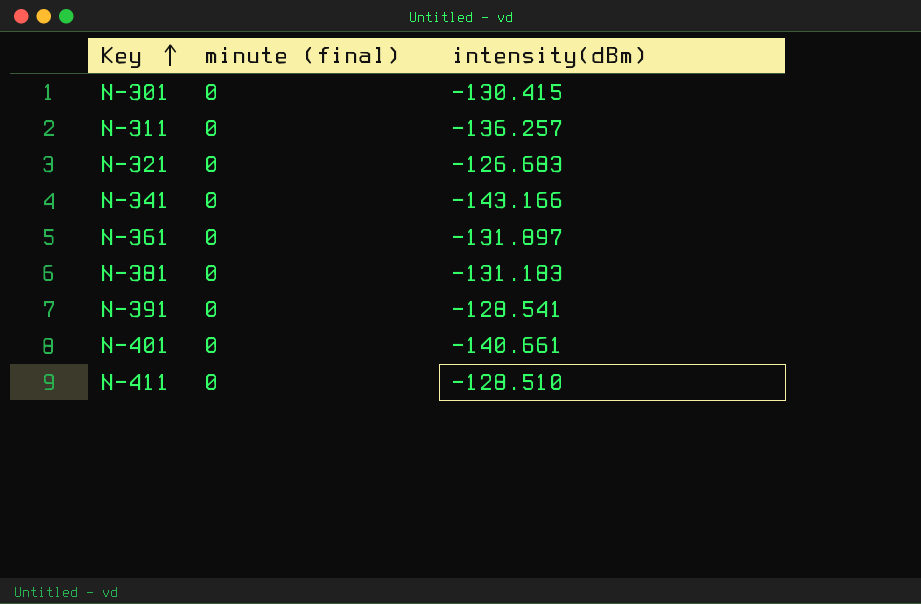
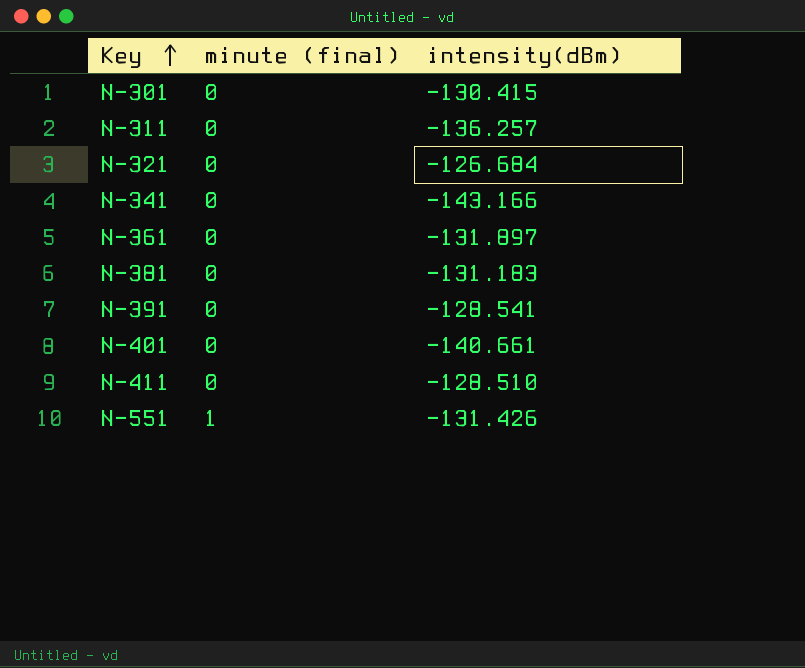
N-321 | intensity(dBm): -126.683 -> -126.684
row N-551: none -> 1 | -131.426

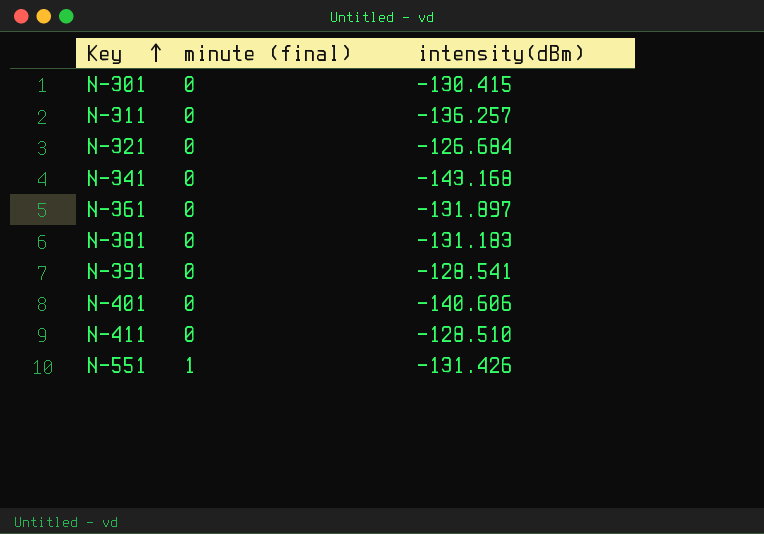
N-341 | intensity(dBm): -143.166 -> -143.168
N-401 | intensity(dBm): -140.661 -> -140.606

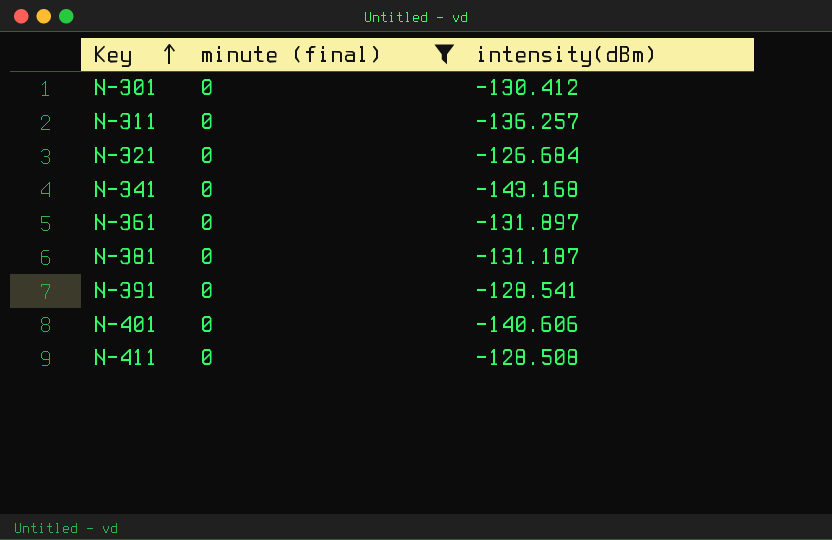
filter: none -> minute (final) = 0
N-301 | intensity(dBm): -130.415 -> -130.412
N-381 | intensity(dBm): -131.183 -> -131.187
N-411 | intensity(dBm): -128.510 -> -128.508

